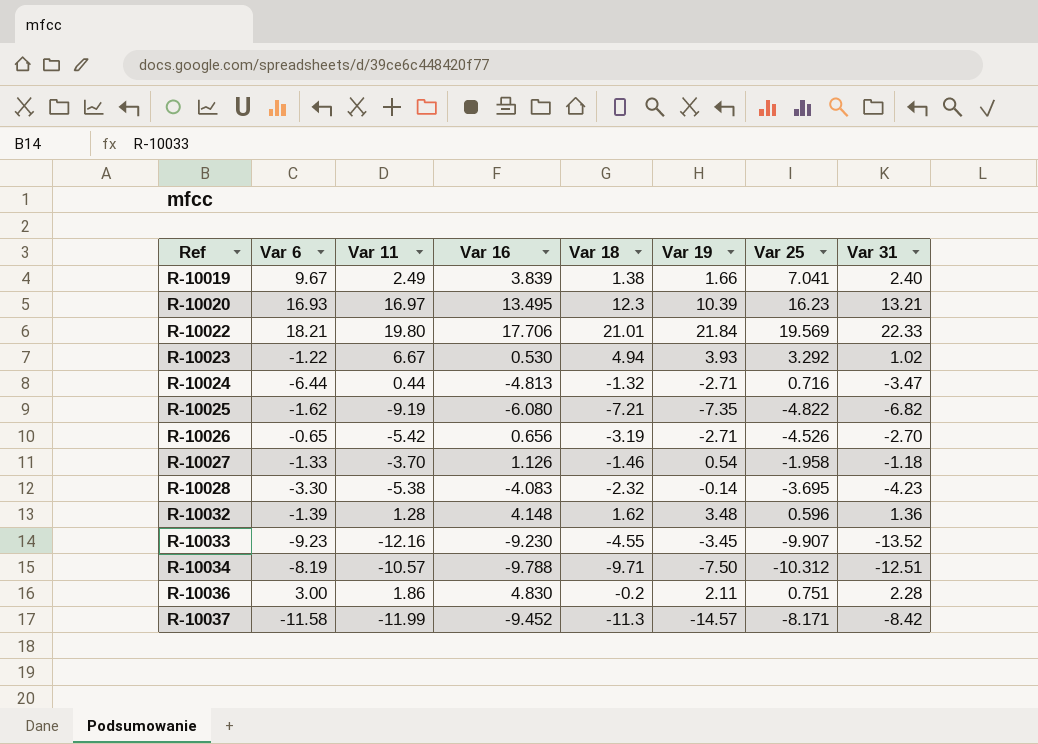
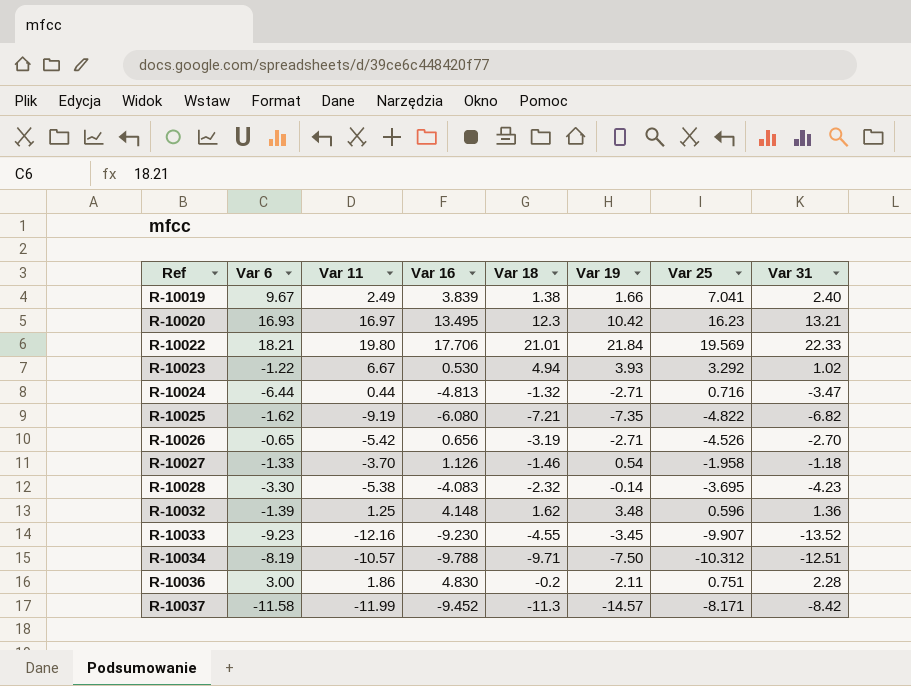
R-10020 | Var 19: 10.39 -> 10.42
R-10032 | Var 11: 1.28 -> 1.25

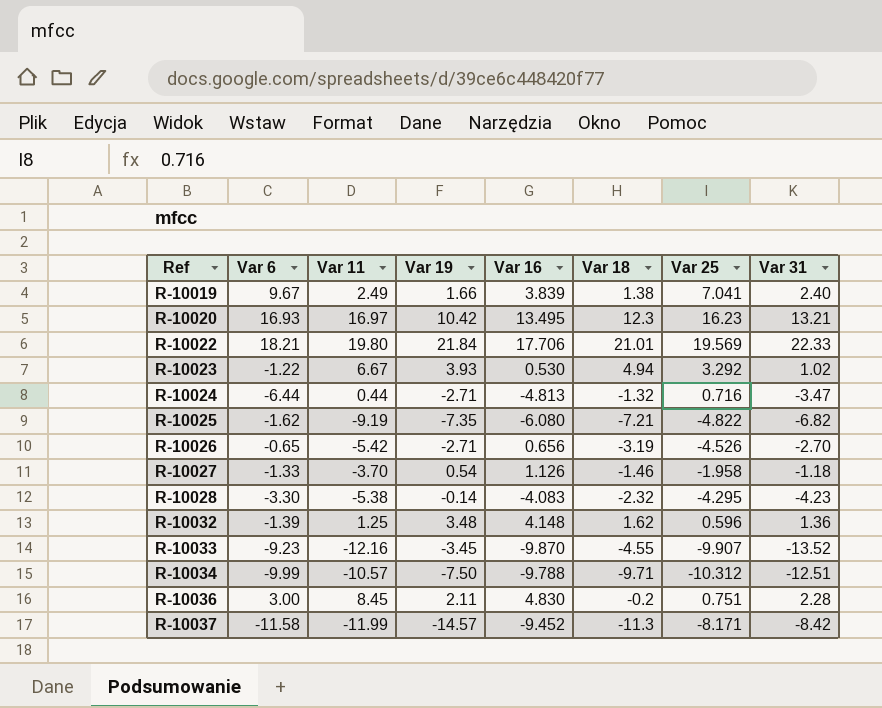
column Var 19 | position: 6 -> 4
R-10028 | Var 25: -3.695 -> -4.295
R-10033 | Var 16: -9.230 -> -9.870
R-10034 | Var 6: -8.19 -> -9.99
R-10036 | Var 11: 1.86 -> 8.45

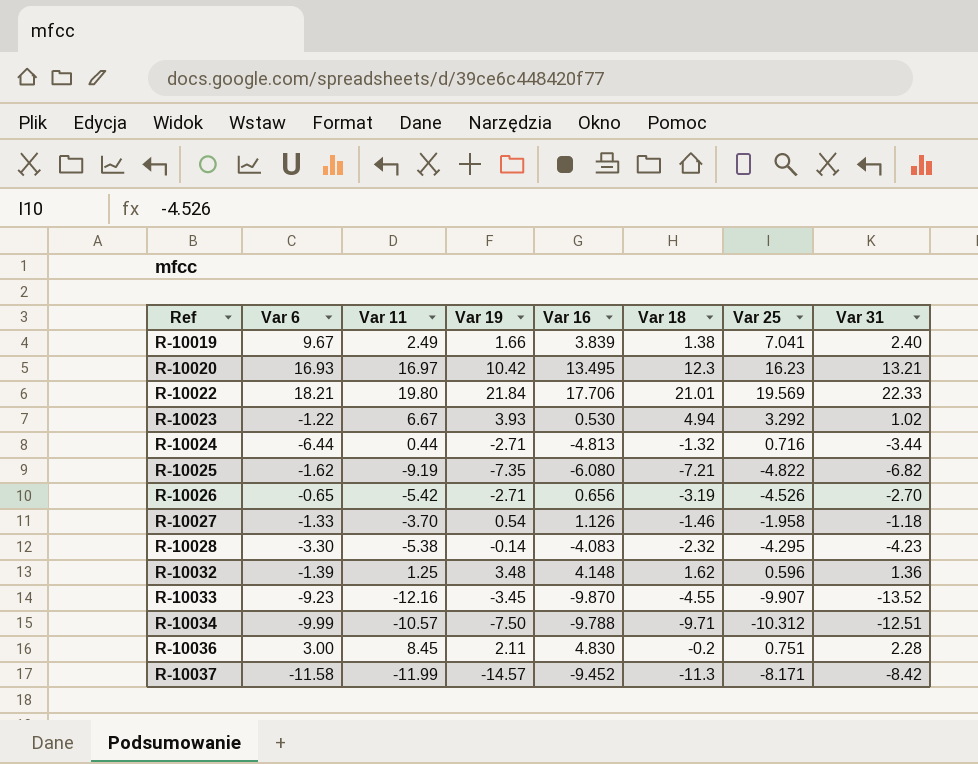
R-10024 | Var 31: -3.47 -> -3.44

